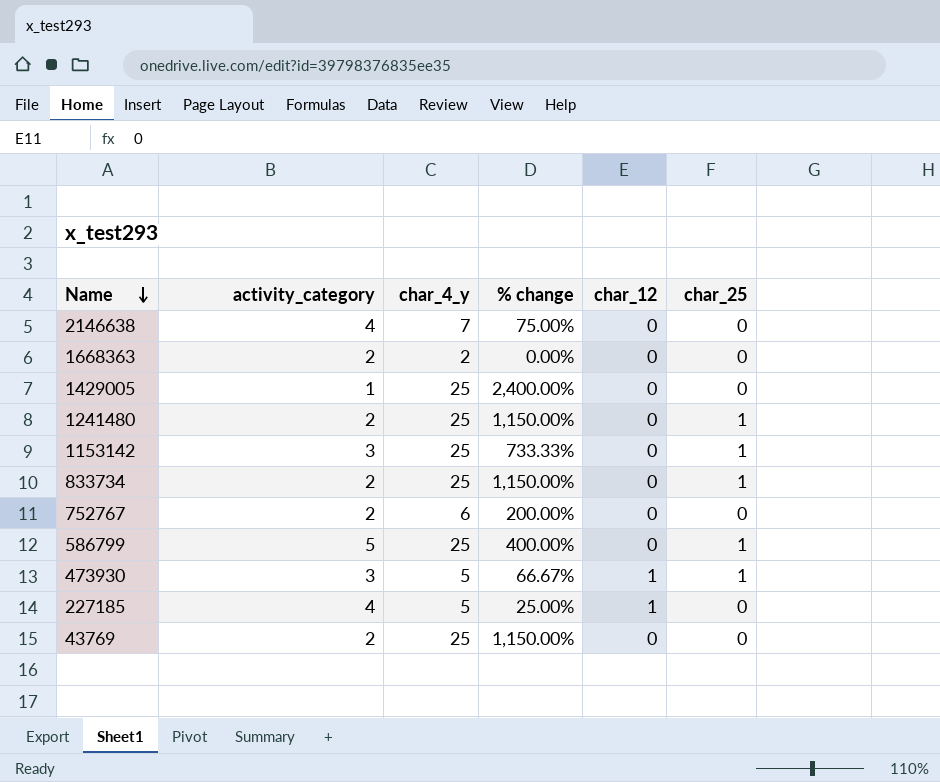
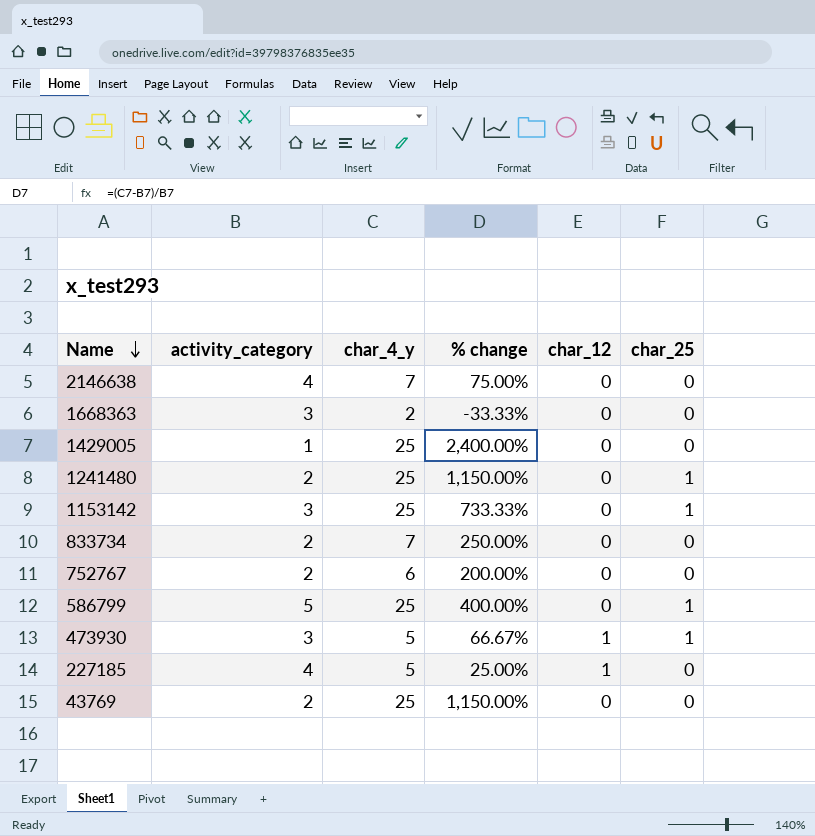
1668363 | activity_category: 2 -> 3
1668363 | % change: 0.00% -> -33.33%
833734 | char_4_y: 25 -> 7
833734 | % change: 1,150.00% -> 250.00%
833734 | char_25: 1 -> 0

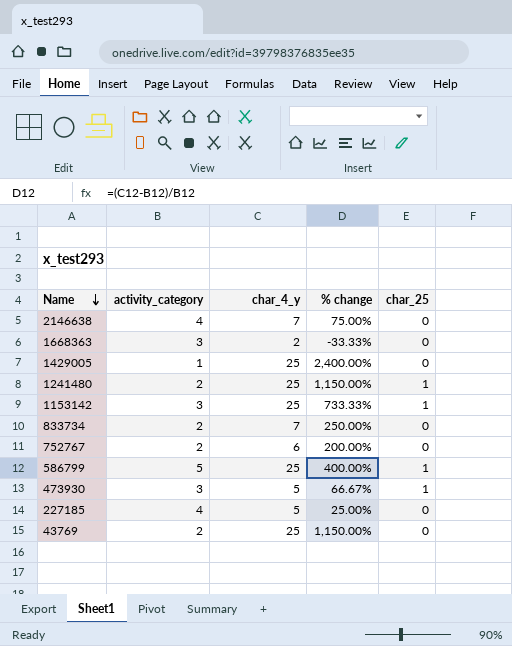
column char_12 | position: 5 -> none

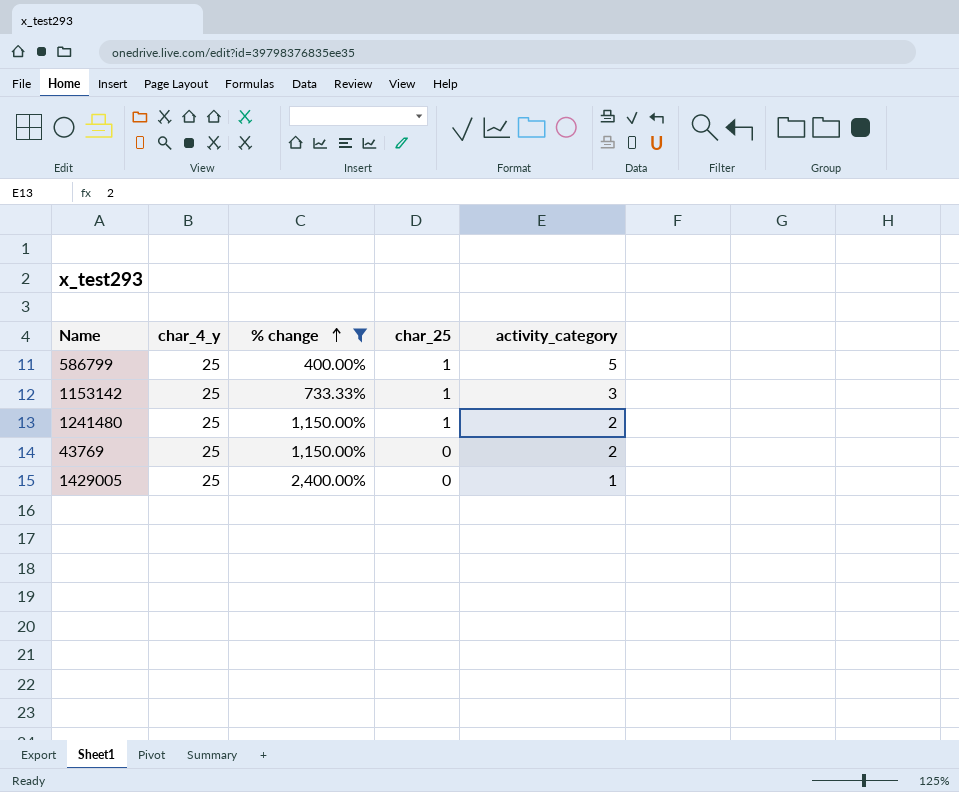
filter: none -> % change >= 400.00%
row order: Name descending -> % change ascending
column activity_category | position: 2 -> 5

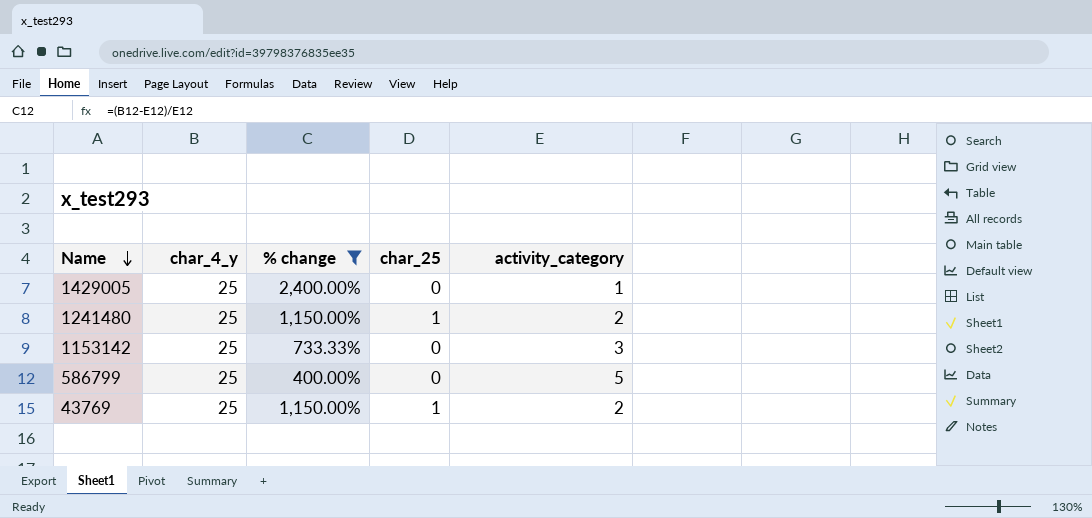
row order: % change ascending -> Name descending
1153142 | char_25: 1 -> 0
586799 | char_25: 1 -> 0
43769 | char_25: 0 -> 1

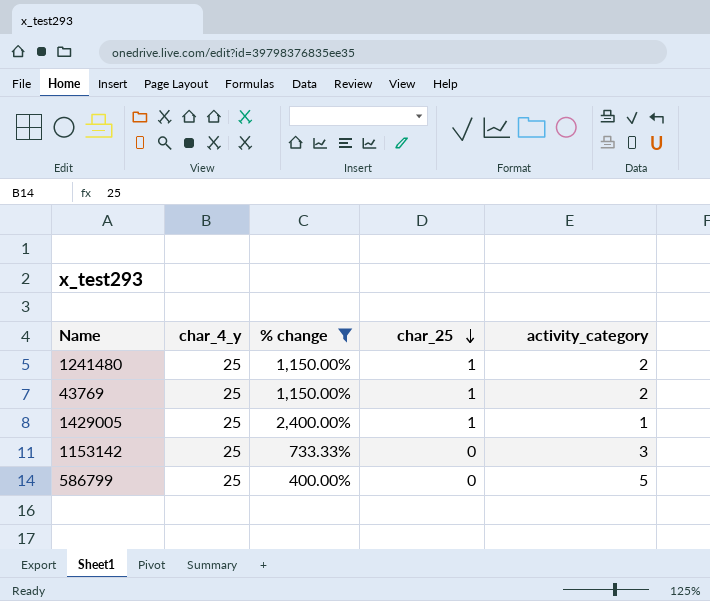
row order: Name descending -> char_25 descending
1429005 | char_25: 0 -> 1

